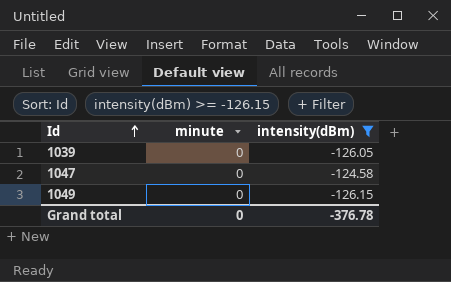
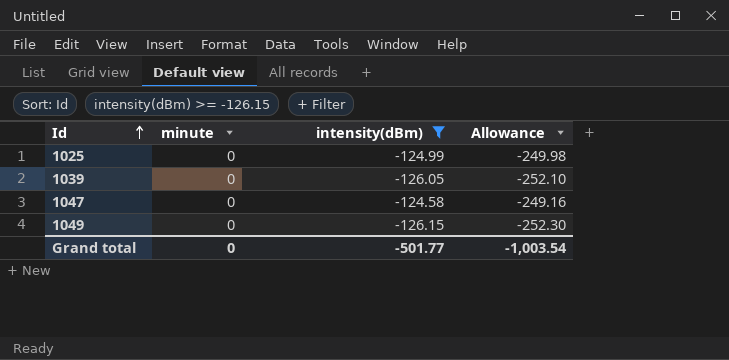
column Allowance | formula: none -> [intensity(dBm)] * 2
row 1025: none -> 0 | -124.99 | -249.98
Grand total | intensity(dBm): -376.78 -> -501.77

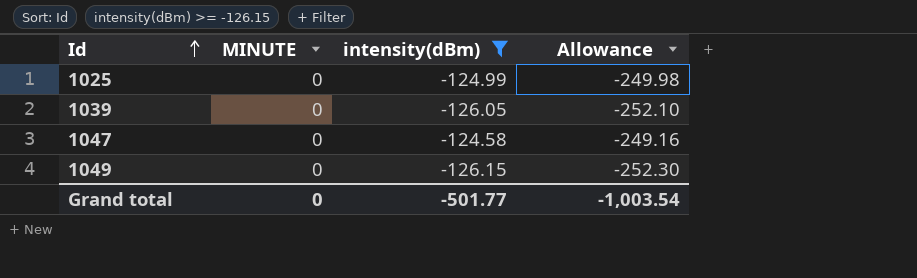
column name: minute -> MINUTE

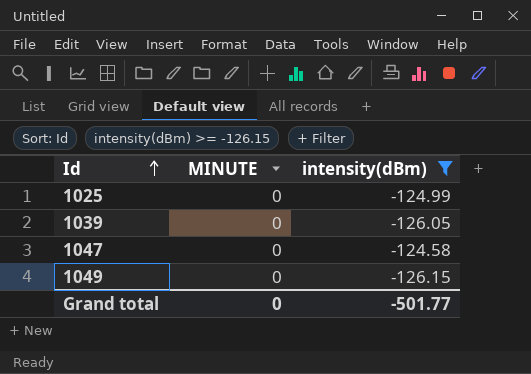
column Allowance | formula: [intensity(dBm)] * 2 -> none

